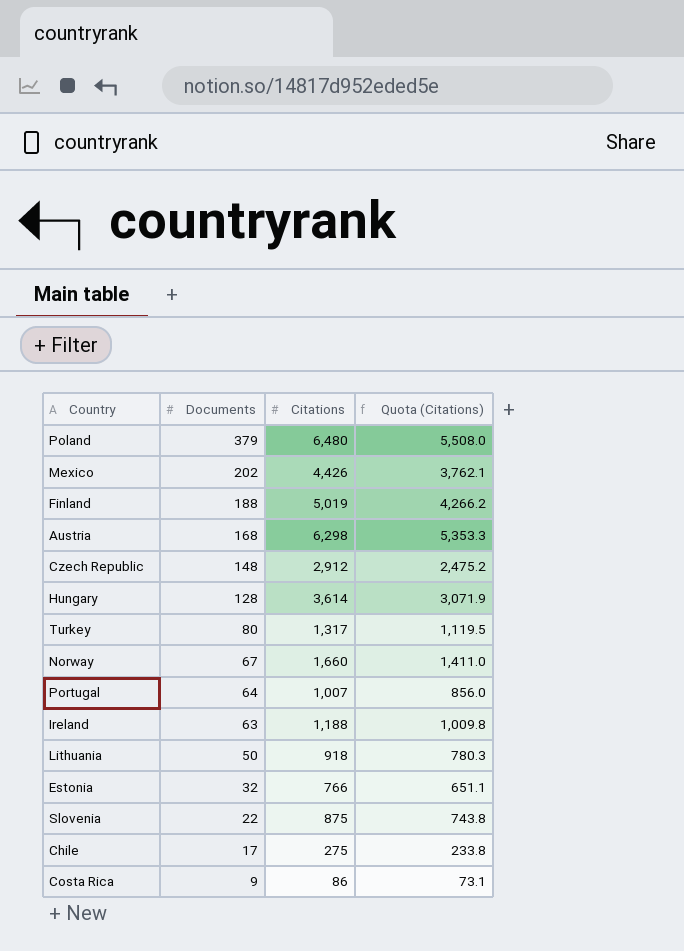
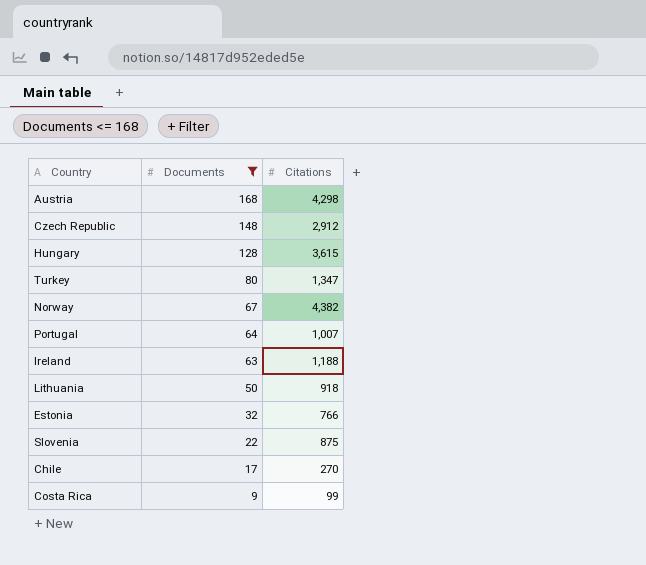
filter: none -> Documents <= 168
column Quota (Citations) | formula: [Citations] * 0.85 -> none
Austria | Citations: 6,298 -> 4,298
Hungary | Citations: 3,614 -> 3,615
Turkey | Citations: 1,317 -> 1,347
Norway | Citations: 1,660 -> 4,382
Chile | Citations: 275 -> 270
Costa Rica | Citations: 86 -> 99

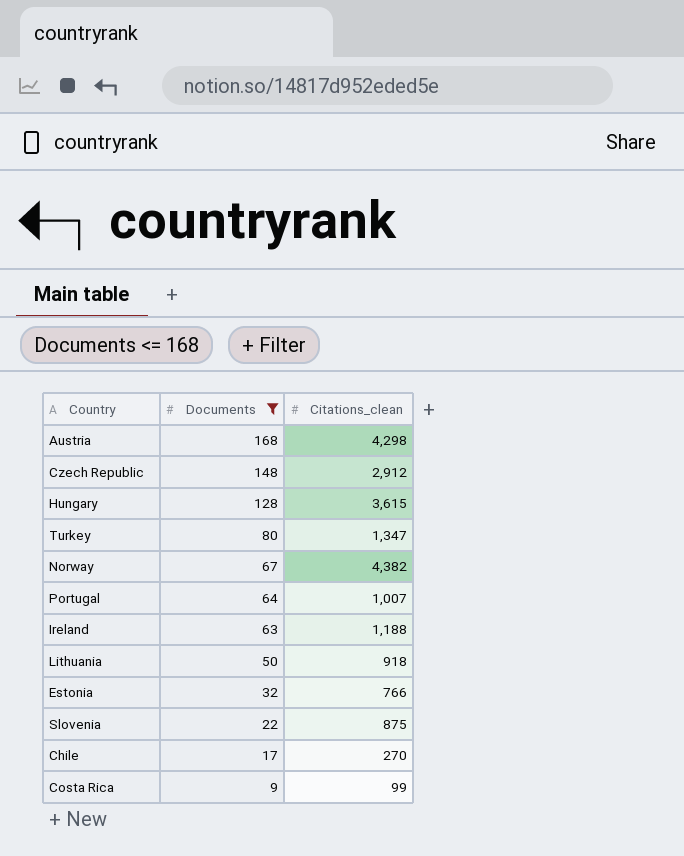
column name: Citations -> Citations_clean

